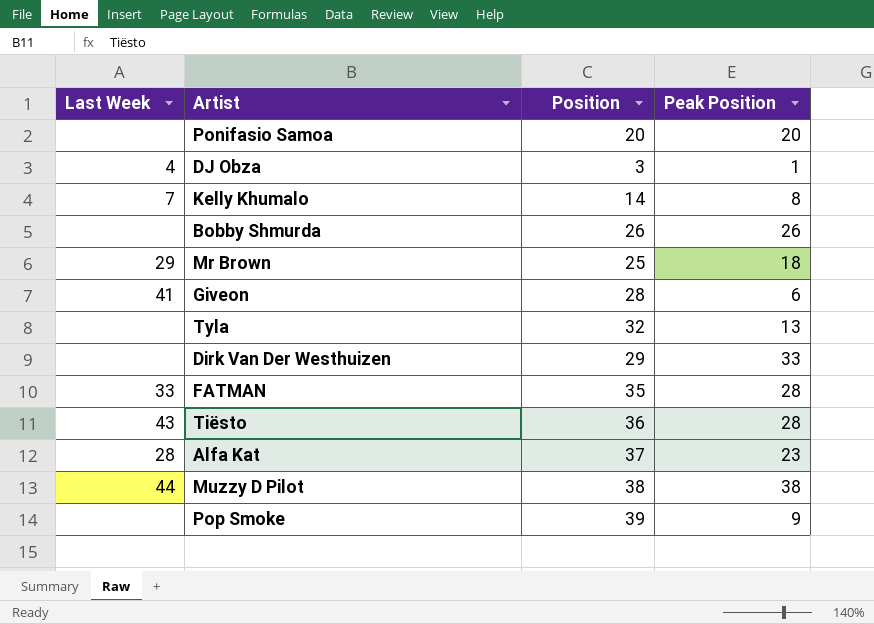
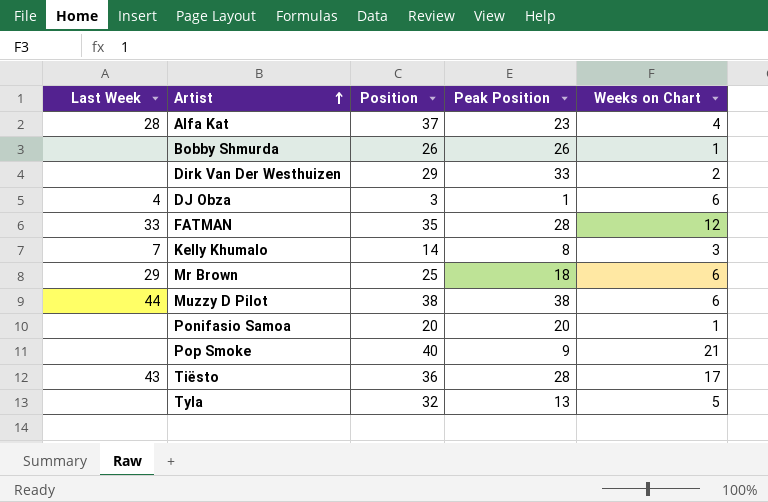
row order: none -> Artist ascending
column Weeks on Chart | position: none -> 5
row Giveon: 41 | 28 | 6 -> none
Pop Smoke | Position: 39 -> 40

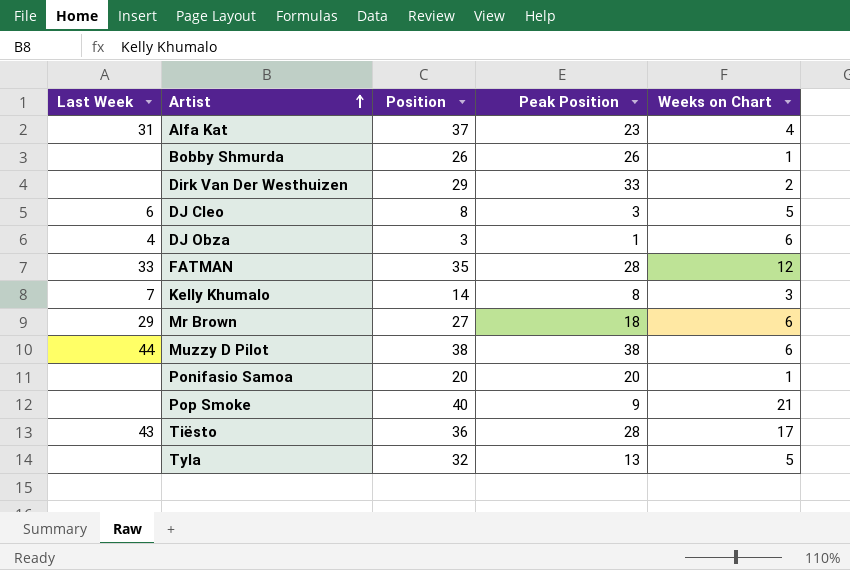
Alfa Kat | Last Week: 28 -> 31
row DJ Cleo: none -> 6 | 8 | 3 | 5
Mr Brown | Position: 25 -> 27

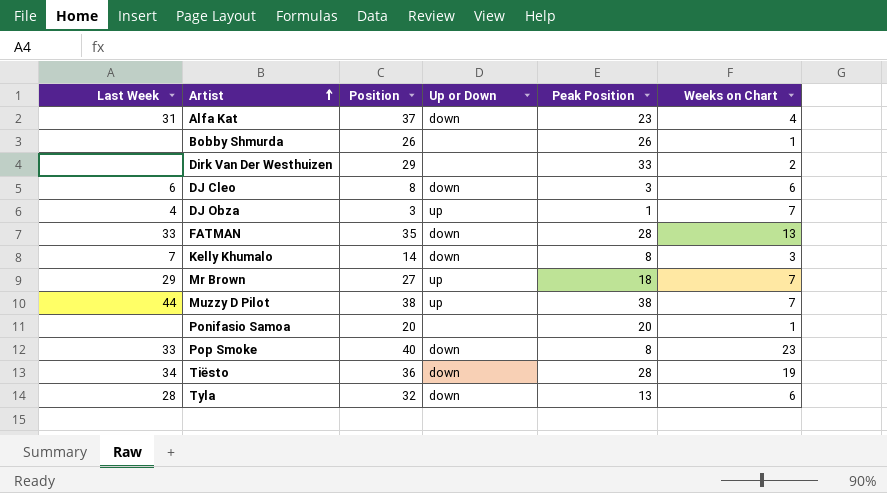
column Up or Down | position: none -> 4
DJ Cleo | Weeks on Chart: 5 -> 6
DJ Obza | Weeks on Chart: 6 -> 7
FATMAN | Weeks on Chart: 12 -> 13
Mr Brown | Weeks on Chart: 6 -> 7
Muzzy D Pilot | Weeks on Chart: 6 -> 7
Pop Smoke | Last Week: none -> 33
Pop Smoke | Peak Position: 9 -> 8
Pop Smoke | Weeks on Chart: 21 -> 23
Tiësto | Last Week: 43 -> 34
Tiësto | Weeks on Chart: 17 -> 19
Tyla | Last Week: none -> 28
Tyla | Weeks on Chart: 5 -> 6

